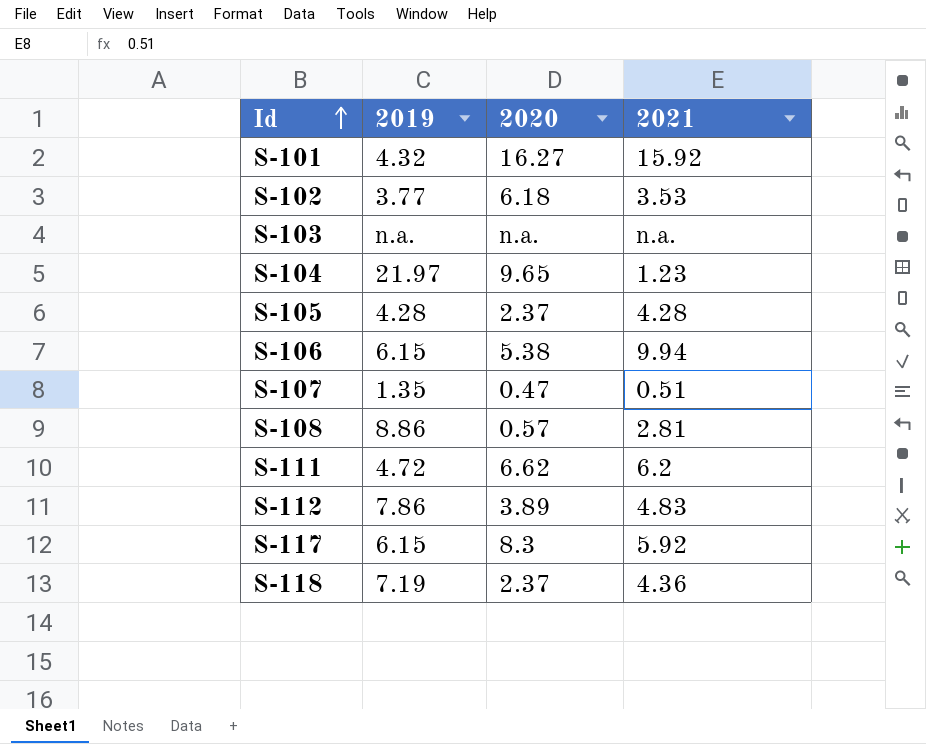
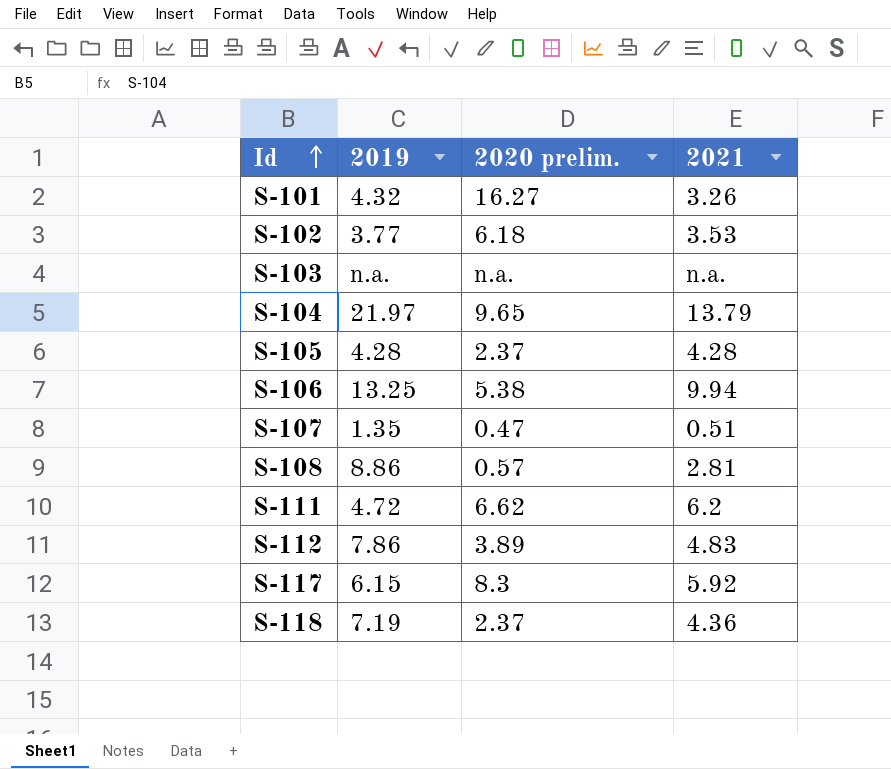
column name: 2020 -> 2020 prelim.
S-101 | 2021: 15.92 -> 3.26
S-104 | 2021: 1.23 -> 13.79
S-106 | 2019: 6.15 -> 13.25

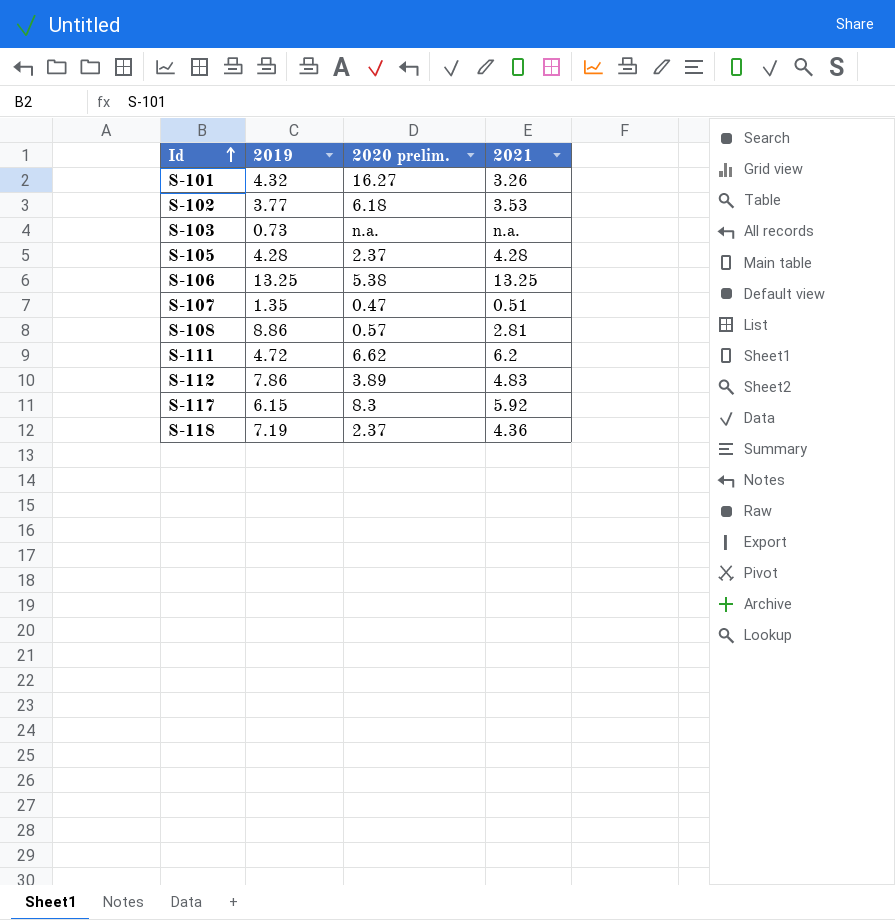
row S-104: 21.97 | 9.65 | 13.79 -> none
S-103 | 2019: n.a. -> 0.73
S-106 | 2021: 9.94 -> 13.25

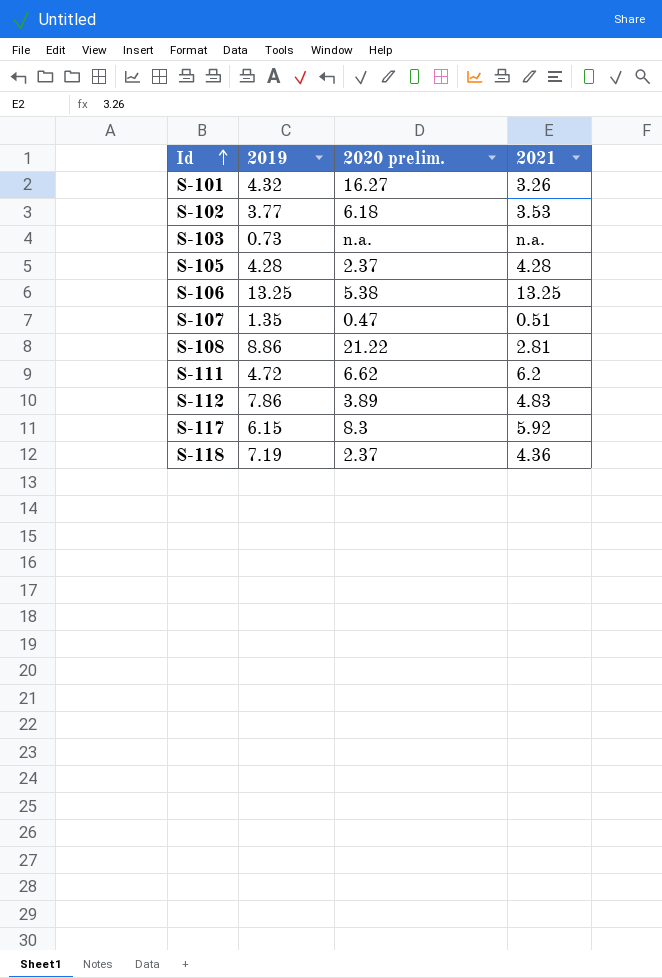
S-108 | 2020 prelim.: 0.57 -> 21.22

